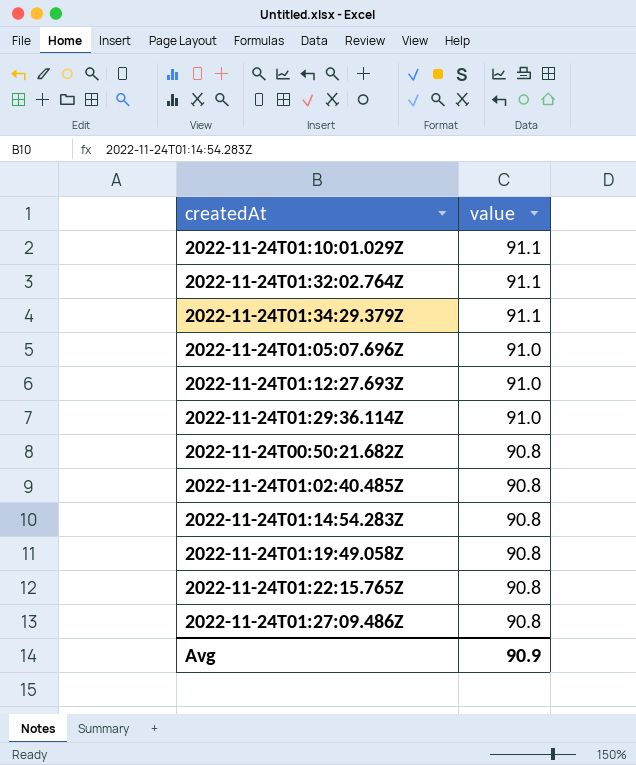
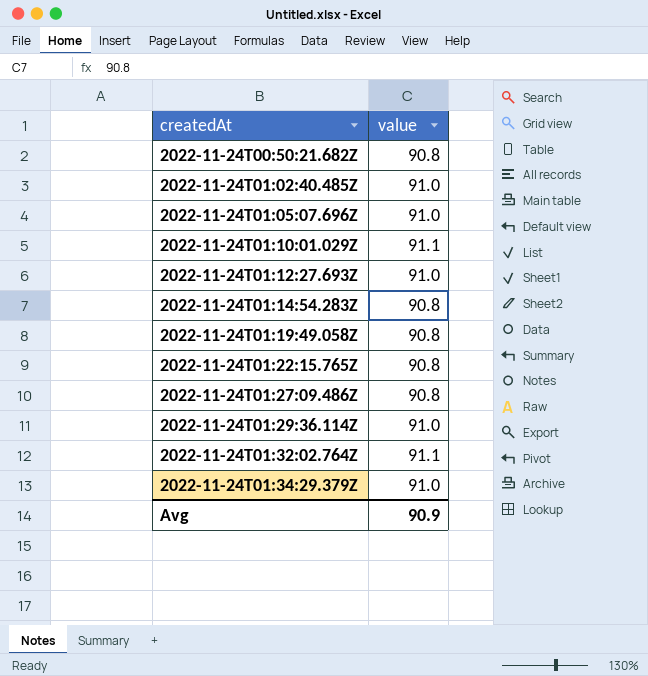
row order: value descending -> createdAt ascending
2022-11-24T01:02:40.485Z | value: 90.8 -> 91.0
2022-11-24T01:34:29.379Z | value: 91.1 -> 91.0

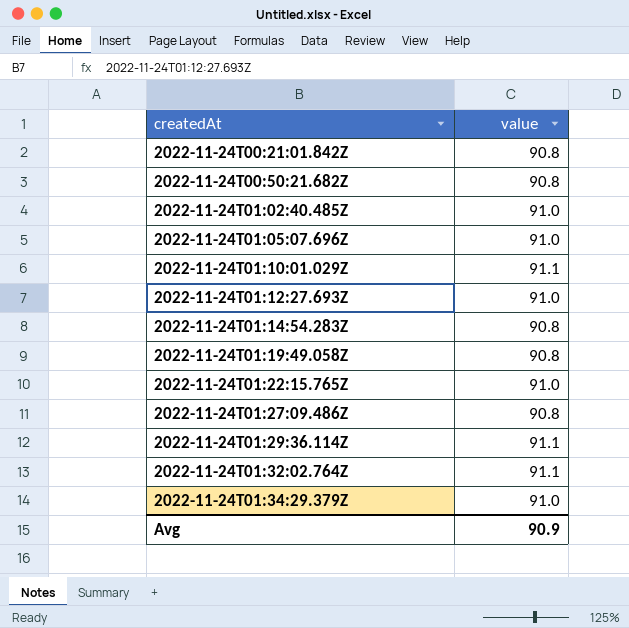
row 2022-11-24T00:21:01.842Z: none -> 90.8
2022-11-24T01:22:15.765Z | value: 90.8 -> 91.0
2022-11-24T01:29:36.114Z | value: 91.0 -> 91.1

